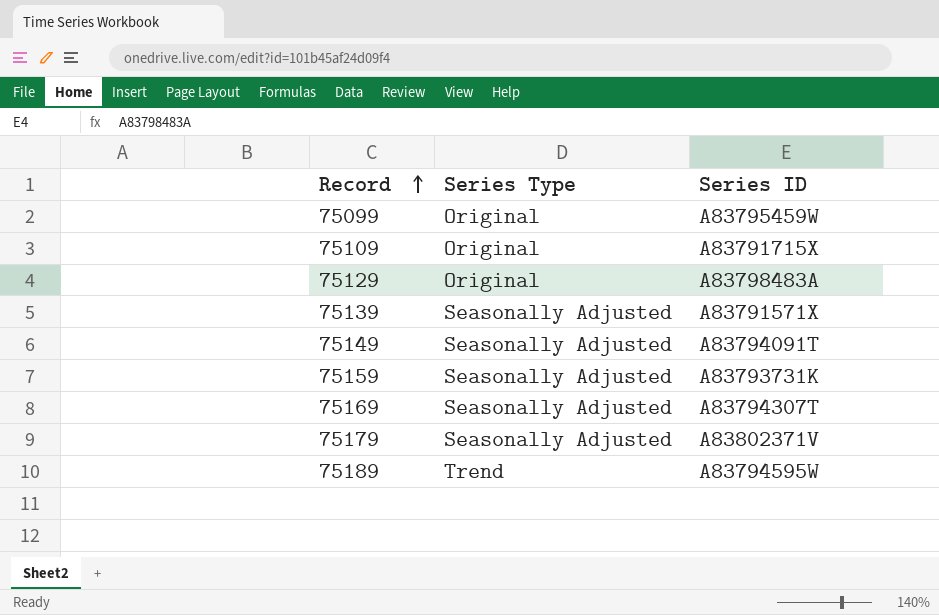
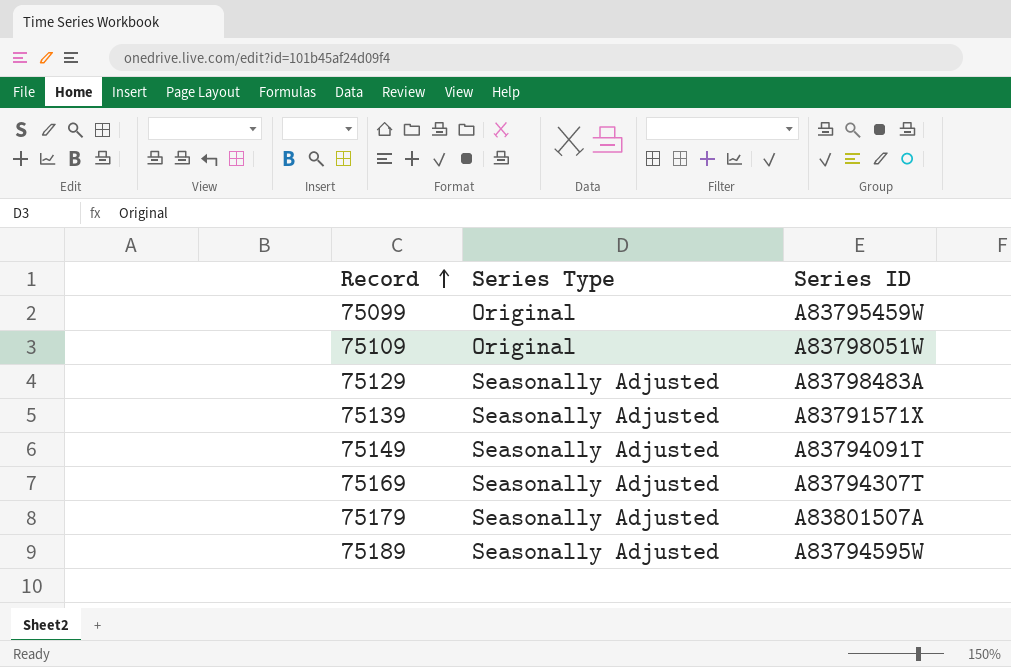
row 75159: Seasonally Adjusted | A83793731K -> none
75109 | Series ID: A83791715X -> A83798051W
75129 | Series Type: Original -> Seasonally Adjusted
75179 | Series ID: A83802371V -> A83801507A
75189 | Series Type: Trend -> Seasonally Adjusted

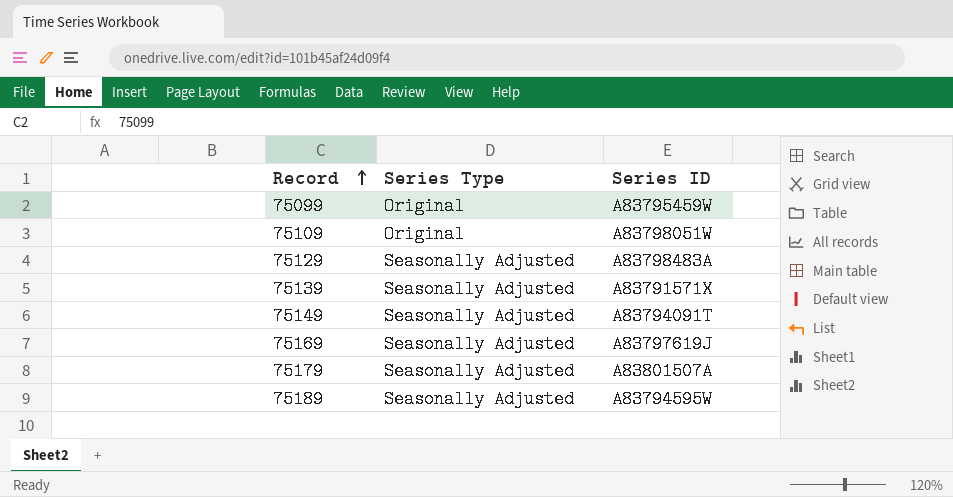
75169 | Series ID: A83794307T -> A83797619J

